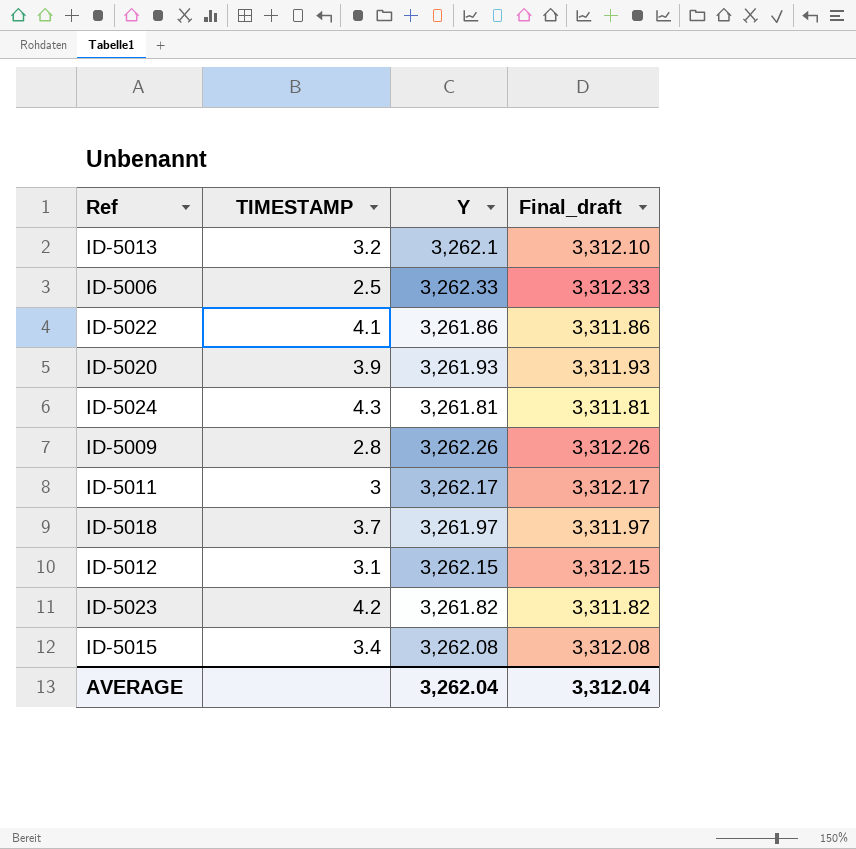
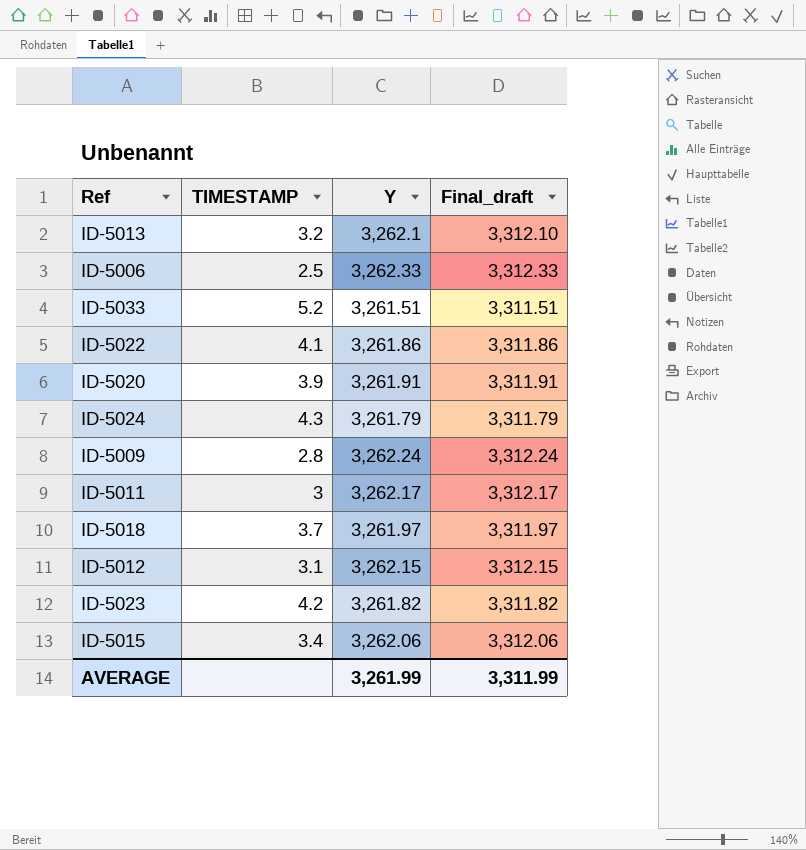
row ID-5033: none -> 5.2 | 3,261.51 | 3,311.51
ID-5020 | Y: 3,261.93 -> 3,261.91
ID-5020 | Final_draft: 3,311.93 -> 3,311.91
ID-5024 | Y: 3,261.81 -> 3,261.79
ID-5024 | Final_draft: 3,311.81 -> 3,311.79
ID-5009 | Y: 3,262.26 -> 3,262.24
ID-5009 | Final_draft: 3,312.26 -> 3,312.24
ID-5015 | Y: 3,262.08 -> 3,262.06
ID-5015 | Final_draft: 3,312.08 -> 3,312.06
AVERAGE | Y: 3,262.04 -> 3,261.99
AVERAGE | Final_draft: 3,312.04 -> 3,311.99

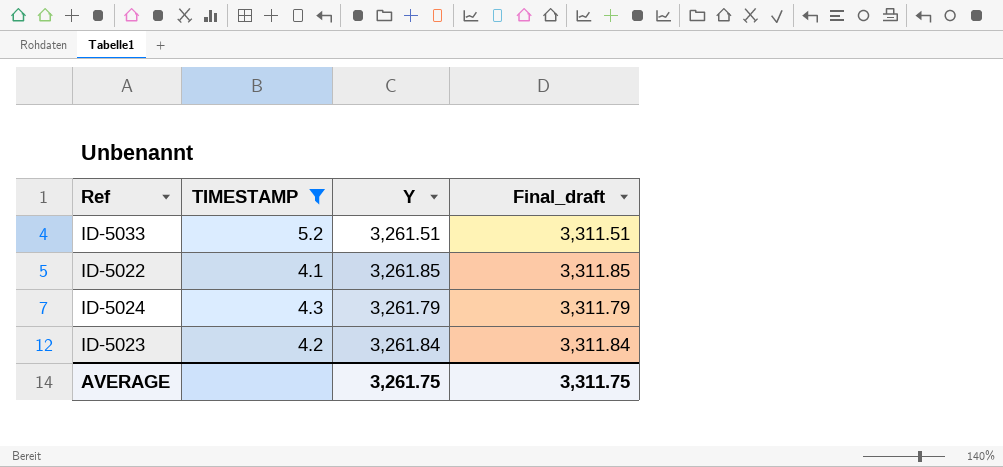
filter: none -> TIMESTAMP >= 4.1
ID-5022 | Y: 3,261.86 -> 3,261.85
ID-5022 | Final_draft: 3,311.86 -> 3,311.85
ID-5023 | Y: 3,261.82 -> 3,261.84
ID-5023 | Final_draft: 3,311.82 -> 3,311.84
AVERAGE | Y: 3,261.99 -> 3,261.75
AVERAGE | Final_draft: 3,311.99 -> 3,311.75

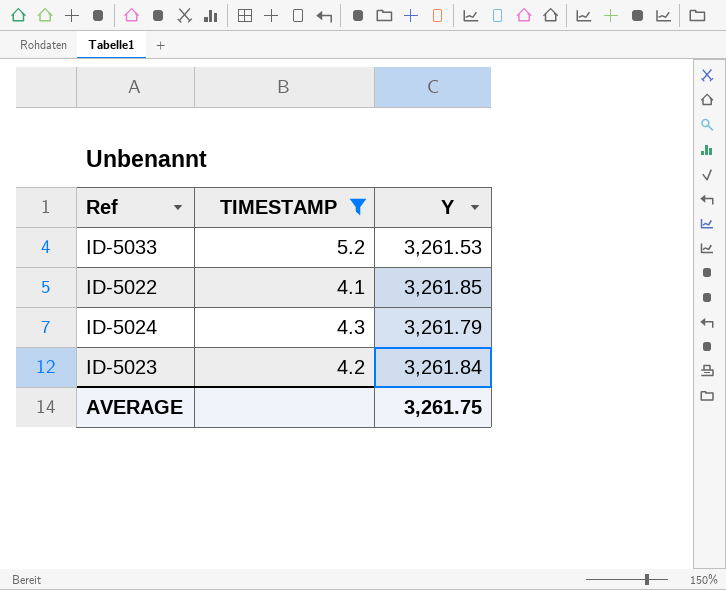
column Final_draft | formula: [Y] + 50 -> none
ID-5033 | Y: 3,261.51 -> 3,261.53

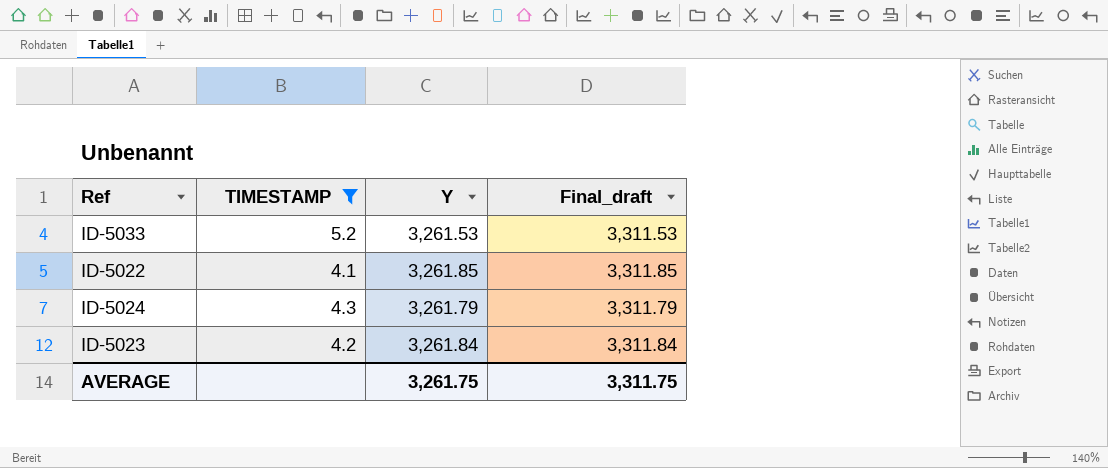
column Final_draft | formula: none -> [Y] + 50

